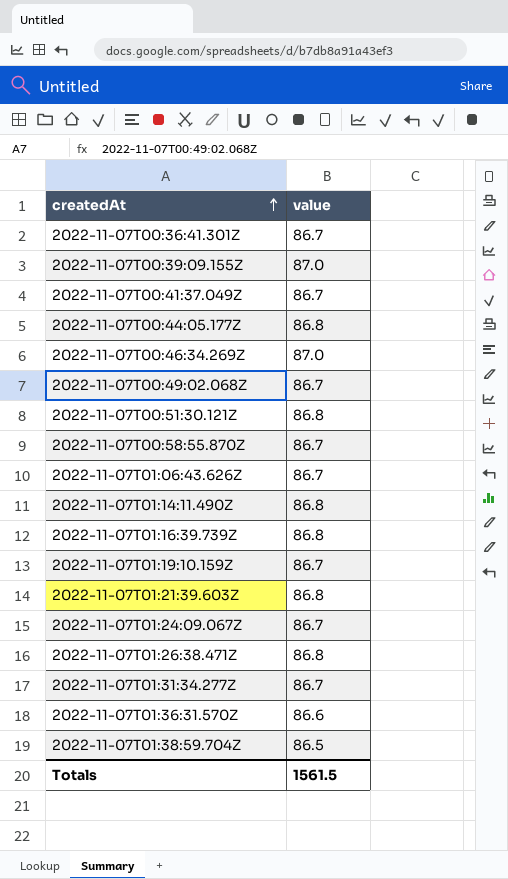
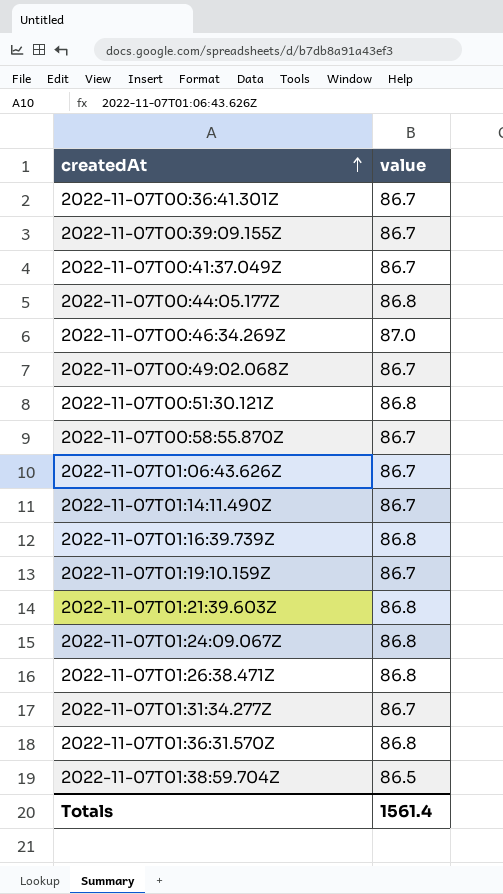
2022-11-07T00:39:09.155Z | value: 87.0 -> 86.7
2022-11-07T01:14:11.490Z | value: 86.8 -> 86.7
2022-11-07T01:24:09.067Z | value: 86.7 -> 86.8
2022-11-07T01:36:31.570Z | value: 86.6 -> 86.8
Totals | value: 1561.5 -> 1561.4

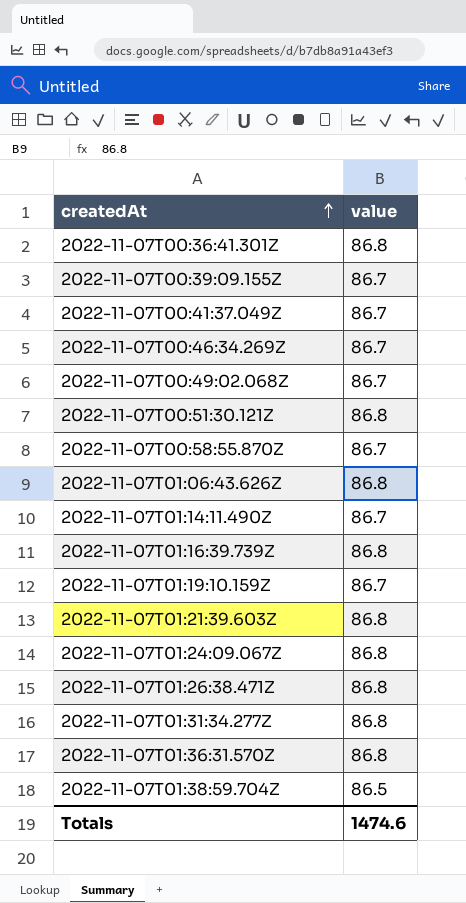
row 2022-11-07T00:44:05.177Z: 86.8 -> none
2022-11-07T00:36:41.301Z | value: 86.7 -> 86.8
2022-11-07T00:46:34.269Z | value: 87.0 -> 86.7
2022-11-07T01:06:43.626Z | value: 86.7 -> 86.8
2022-11-07T01:31:34.277Z | value: 86.7 -> 86.8
Totals | value: 1561.4 -> 1474.6

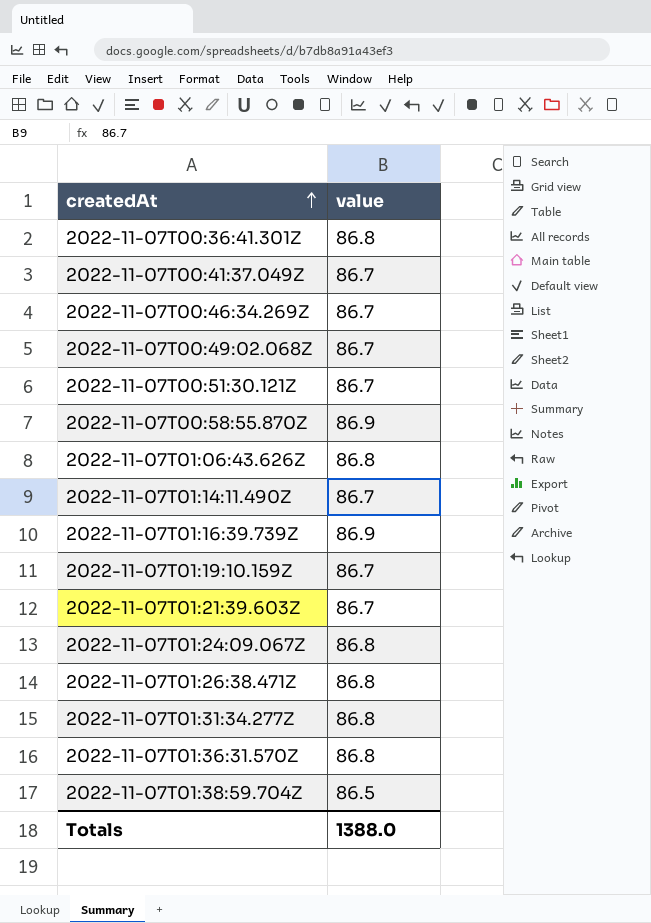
row 2022-11-07T00:39:09.155Z: 86.7 -> none
2022-11-07T00:51:30.121Z | value: 86.8 -> 86.7
2022-11-07T00:58:55.870Z | value: 86.7 -> 86.9
2022-11-07T01:16:39.739Z | value: 86.8 -> 86.9
2022-11-07T01:21:39.603Z | value: 86.8 -> 86.7
Totals | value: 1474.6 -> 1388.0

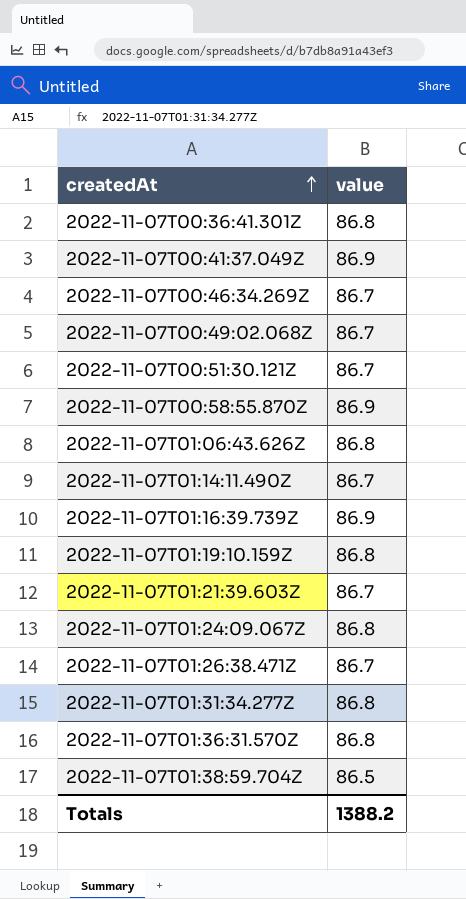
2022-11-07T00:41:37.049Z | value: 86.7 -> 86.9
2022-11-07T01:19:10.159Z | value: 86.7 -> 86.8
2022-11-07T01:26:38.471Z | value: 86.8 -> 86.7
Totals | value: 1388.0 -> 1388.2

